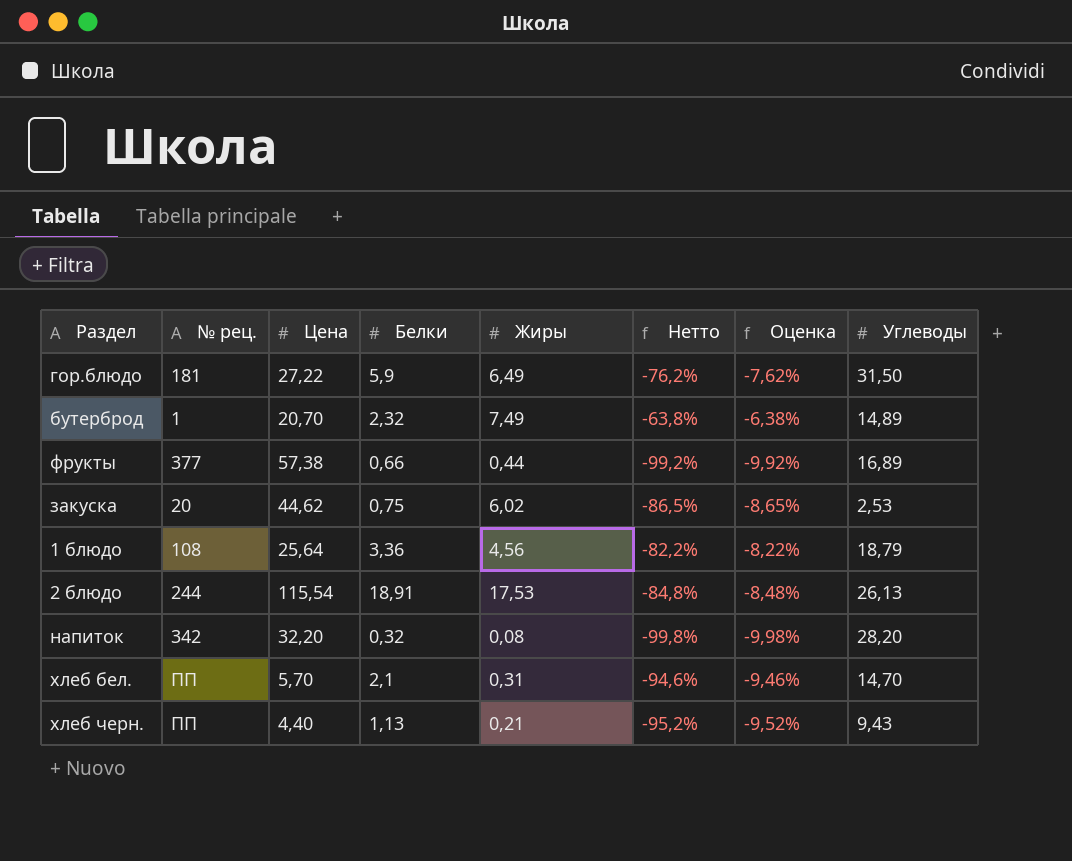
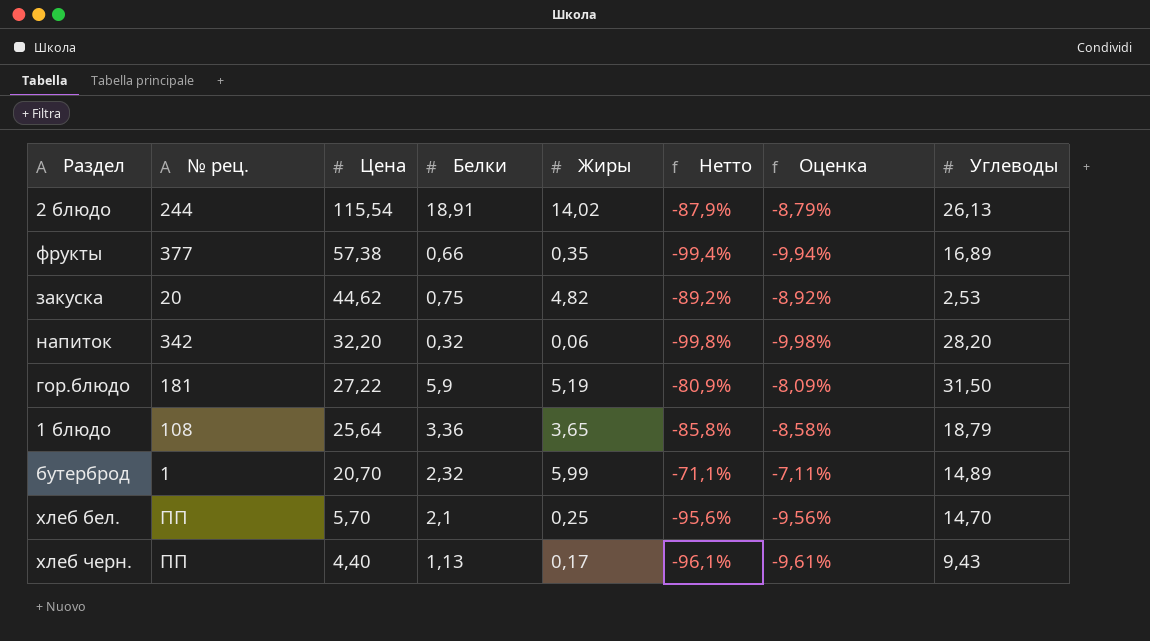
row order: none -> Цена descending
2 блюдо | Жиры: 17,53 -> 14,02
2 блюдо | Нетто: -84,8% -> -87,9%
2 блюдо | Оценка: -8,48% -> -8,79%
фрукты | Жиры: 0,44 -> 0,35
фрукты | Нетто: -99,2% -> -99,4%
фрукты | Оценка: -9,92% -> -9,94%
закуска | Жиры: 6,02 -> 4,82
закуска | Нетто: -86,5% -> -89,2%
закуска | Оценка: -8,65% -> -8,92%
напиток | Жиры: 0,08 -> 0,06
гор.блюдо | Жиры: 6,49 -> 5,19
гор.блюдо | Нетто: -76,2% -> -80,9%
гор.блюдо | Оценка: -7,62% -> -8,09%
1 блюдо | Жиры: 4,56 -> 3,65
1 блюдо | Нетто: -82,2% -> -85,8%
1 блюдо | Оценка: -8,22% -> -8,58%
бутерброд | Жиры: 7,49 -> 5,99
бутерброд | Нетто: -63,8% -> -71,1%
бутерброд | Оценка: -6,38% -> -7,11%
хлеб бел. | Жиры: 0,31 -> 0,25
хлеб бел. | Нетто: -94,6% -> -95,6%
хлеб бел. | Оценка: -9,46% -> -9,56%
хлеб черн. | Жиры: 0,21 -> 0,17
хлеб черн. | Нетто: -95,2% -> -96,1%
хлеб черн. | Оценка: -9,52% -> -9,61%

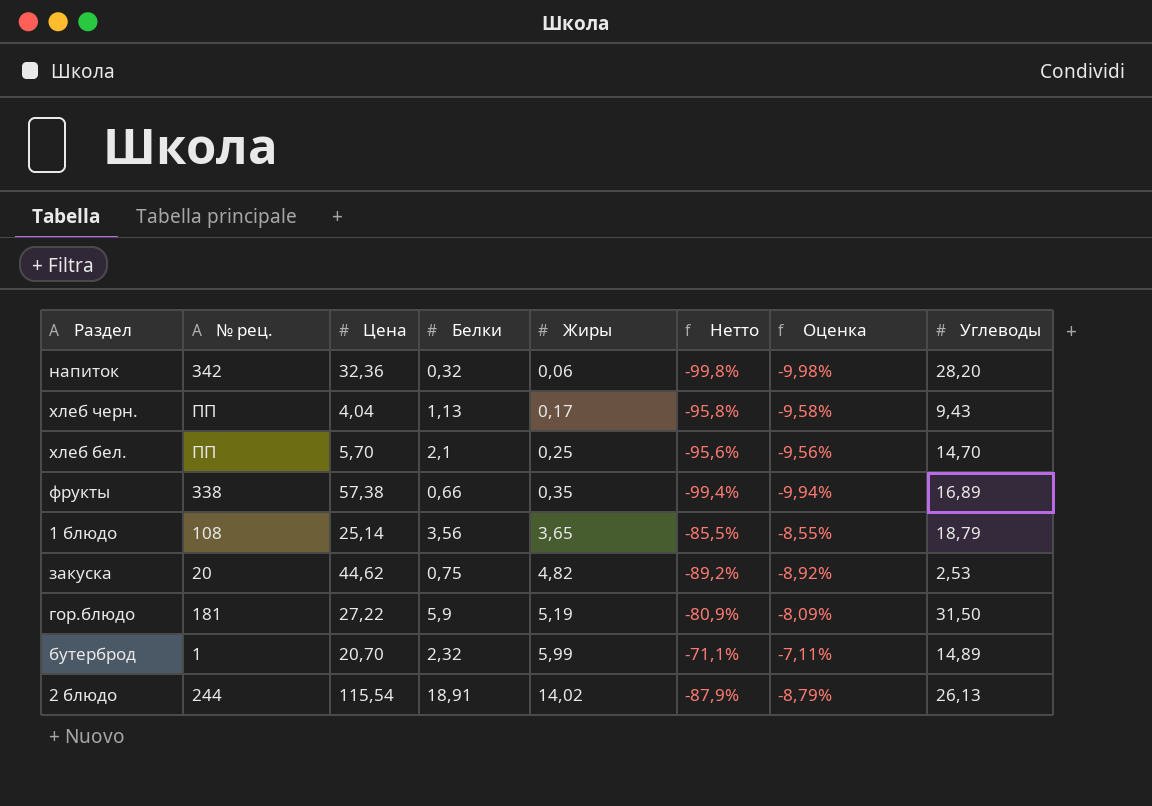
row order: Цена descending -> Жиры ascending
напиток | Цена: 32,20 -> 32,36
хлеб черн. | Цена: 4,40 -> 4,04
хлеб черн. | Нетто: -96,1% -> -95,8%
хлеб черн. | Оценка: -9,61% -> -9,58%
фрукты | № рец.: 377 -> 338
1 блюдо | Цена: 25,64 -> 25,14
1 блюдо | Белки: 3,36 -> 3,56
1 блюдо | Нетто: -85,8% -> -85,5%
1 блюдо | Оценка: -8,58% -> -8,55%

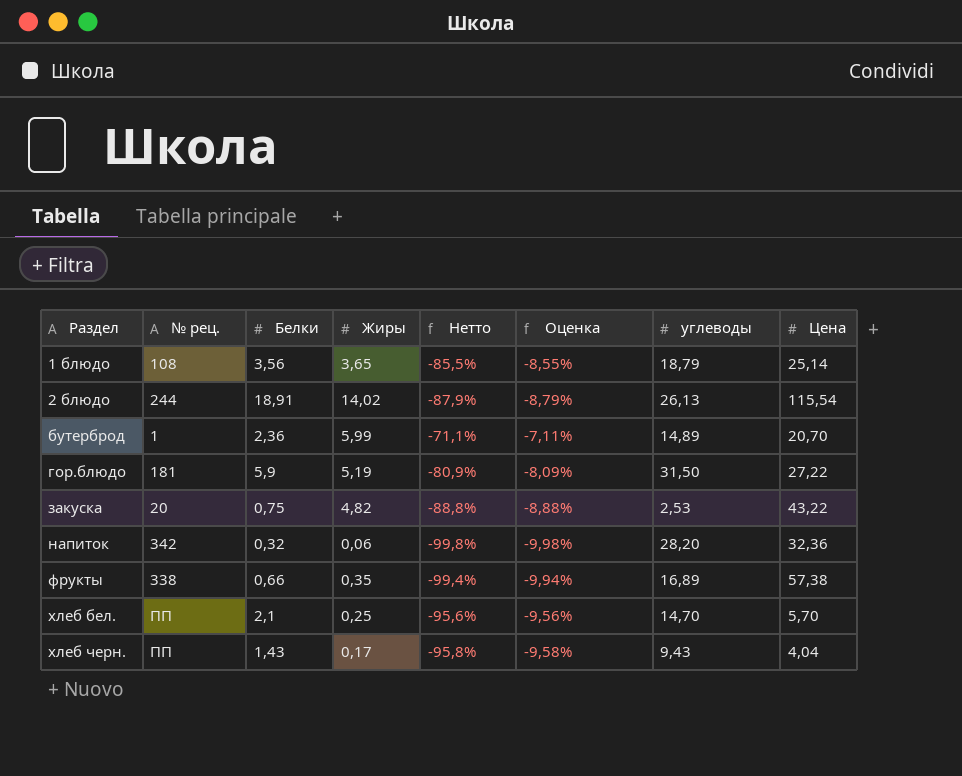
row order: Жиры ascending -> Раздел ascending
column name: Углеводы -> углеводы
column Цена | position: 3 -> 8
бутерброд | Белки: 2,32 -> 2,36
закуска | Нетто: -89,2% -> -88,8%
закуска | Оценка: -8,92% -> -8,88%
закуска | Цена: 44,62 -> 43,22
хлеб черн. | Белки: 1,13 -> 1,43

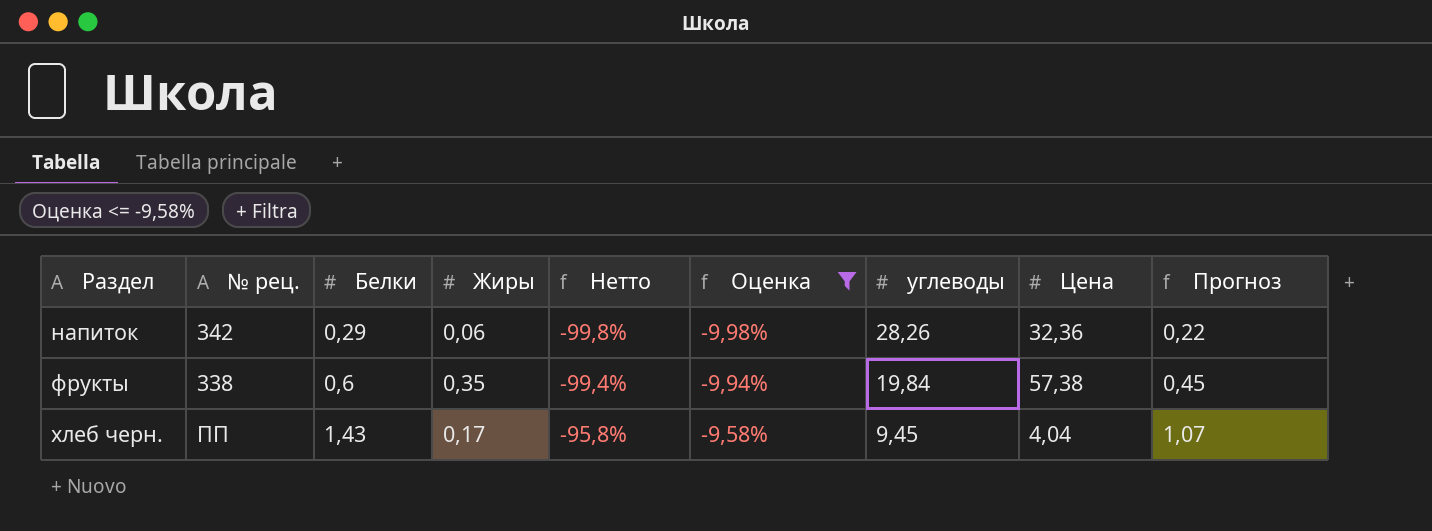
filter: none -> Оценка <= -9,58%
column Прогноз | formula: none -> [Белки] * 0,75
напиток | Белки: 0,32 -> 0,29
напиток | углеводы: 28,20 -> 28,26
фрукты | Белки: 0,66 -> 0,6
фрукты | углеводы: 16,89 -> 19,84
хлеб черн. | углеводы: 9,43 -> 9,45

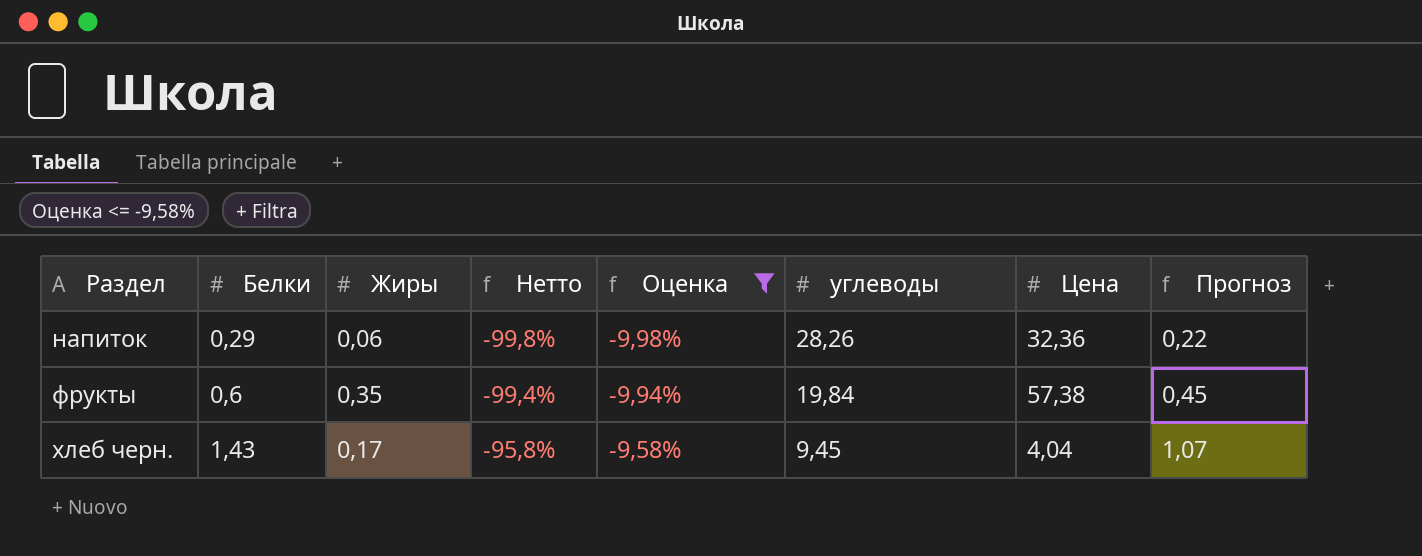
column № рец. | position: 2 -> none

